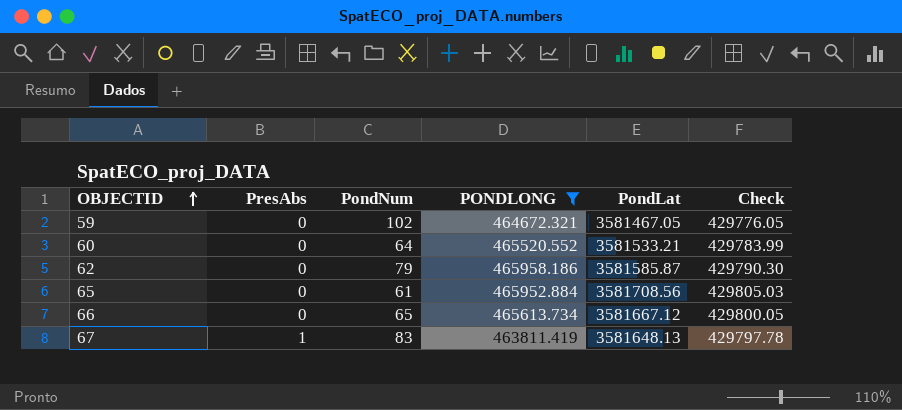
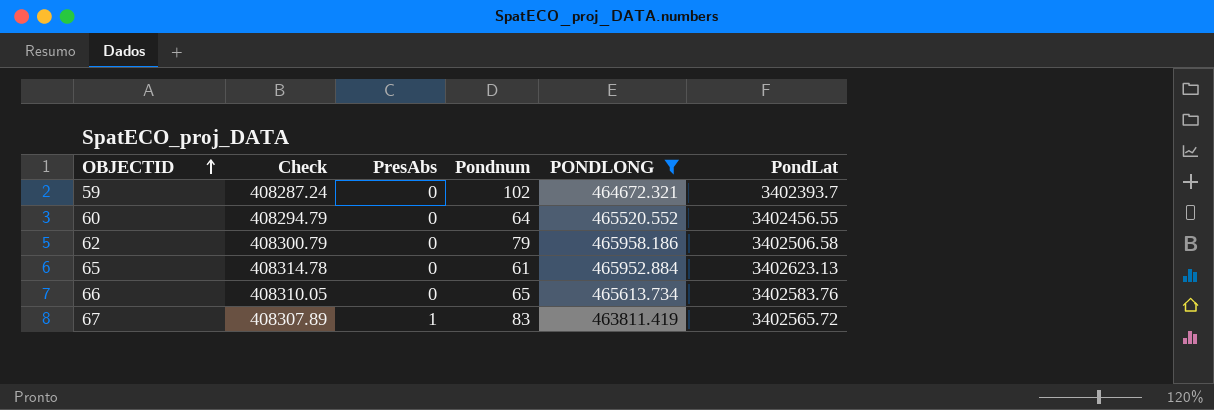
column Check | position: 6 -> 2
column name: PondNum -> Pondnum
59 | Check: 429776.05 -> 408287.24
59 | PondLat: 3581467.05 -> 3402393.7
60 | Check: 429783.99 -> 408294.79
60 | PondLat: 3581533.21 -> 3402456.55
62 | Check: 429790.30 -> 408300.79
62 | PondLat: 3581585.87 -> 3402506.58
65 | Check: 429805.03 -> 408314.78
65 | PondLat: 3581708.56 -> 3402623.13
66 | Check: 429800.05 -> 408310.05
66 | PondLat: 3581667.12 -> 3402583.76
67 | Check: 429797.78 -> 408307.89
67 | PondLat: 3581648.13 -> 3402565.72

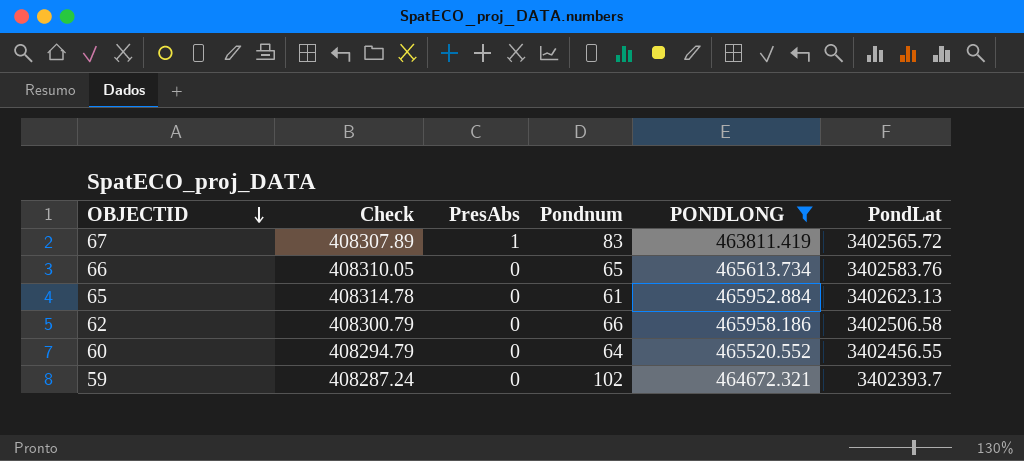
row order: OBJECTID ascending -> OBJECTID descending
62 | Pondnum: 79 -> 66

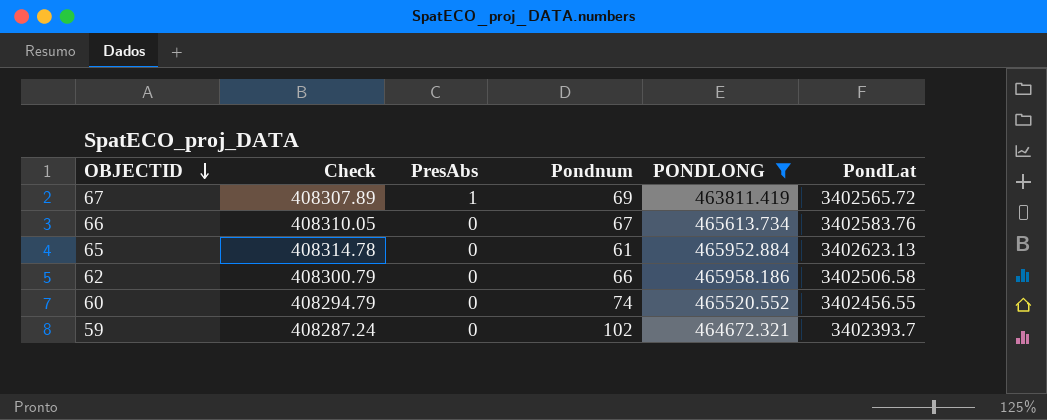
67 | Pondnum: 83 -> 69
66 | Pondnum: 65 -> 67
60 | Pondnum: 64 -> 74

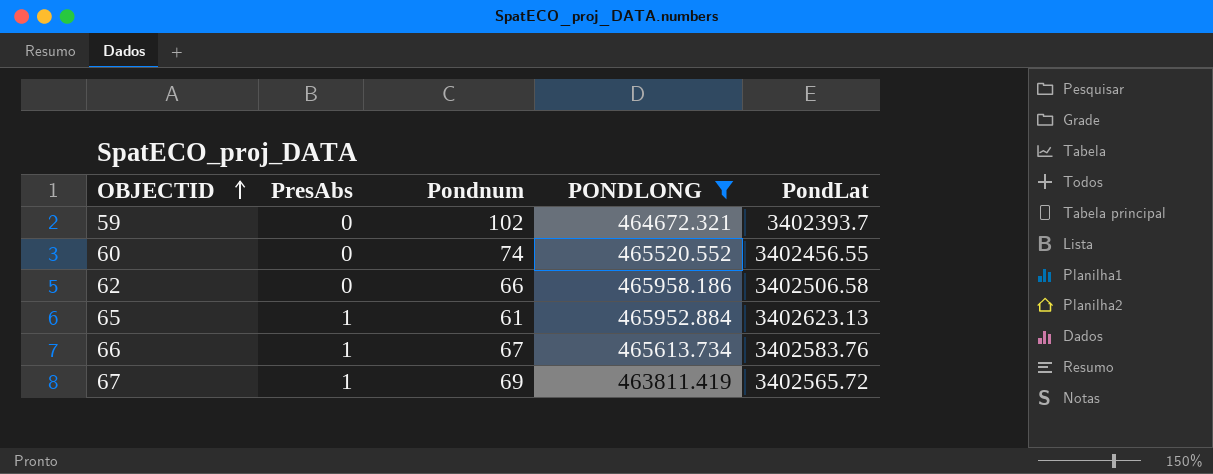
row order: OBJECTID descending -> OBJECTID ascending
column Check | formula: [PondLat] * 0.12 -> none
65 | PresAbs: 0 -> 1
66 | PresAbs: 0 -> 1

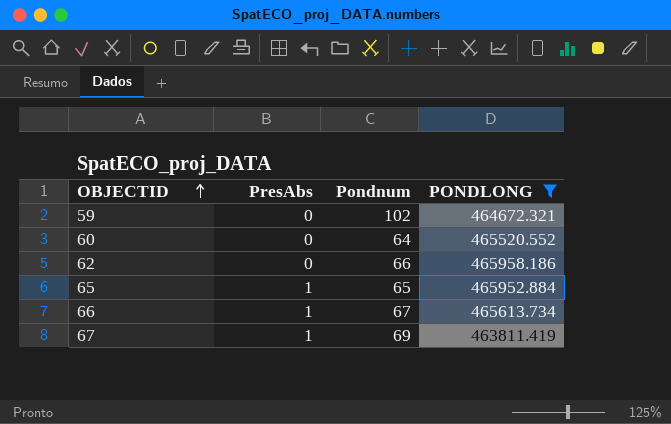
column PondLat | position: 5 -> none
60 | Pondnum: 74 -> 64
65 | Pondnum: 61 -> 65

